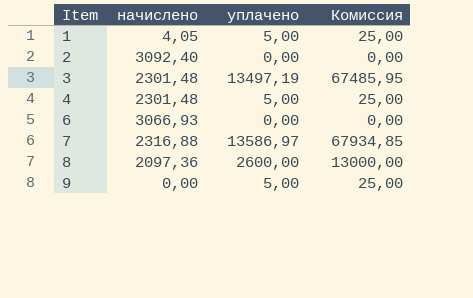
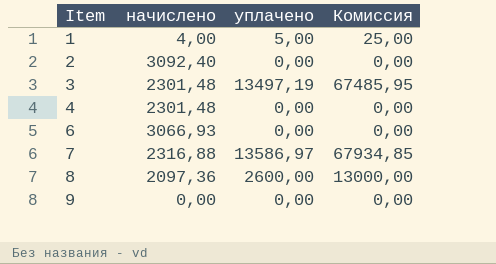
1 | начислено: 4,05 -> 4,00
4 | уплачено: 5,00 -> 0,00
4 | Комиссия: 25,00 -> 0,00
9 | уплачено: 5,00 -> 0,00
9 | Комиссия: 25,00 -> 0,00

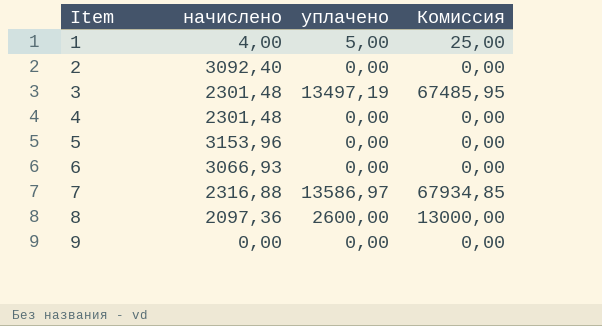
row 5: none -> 3153,96 | 0,00 | 0,00

